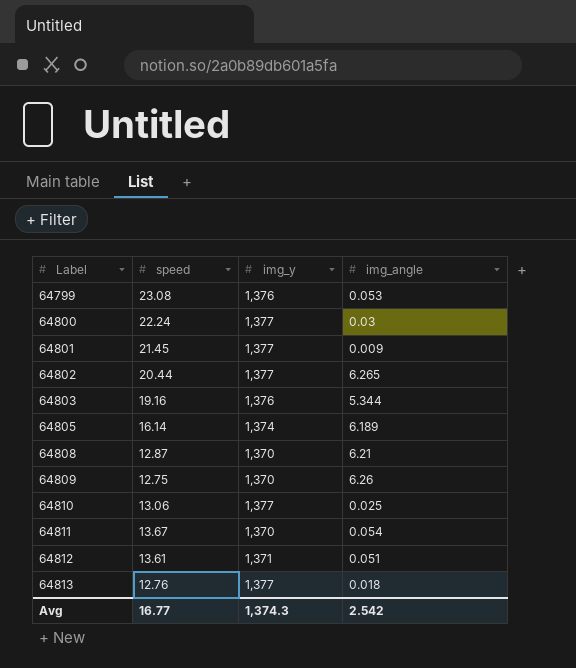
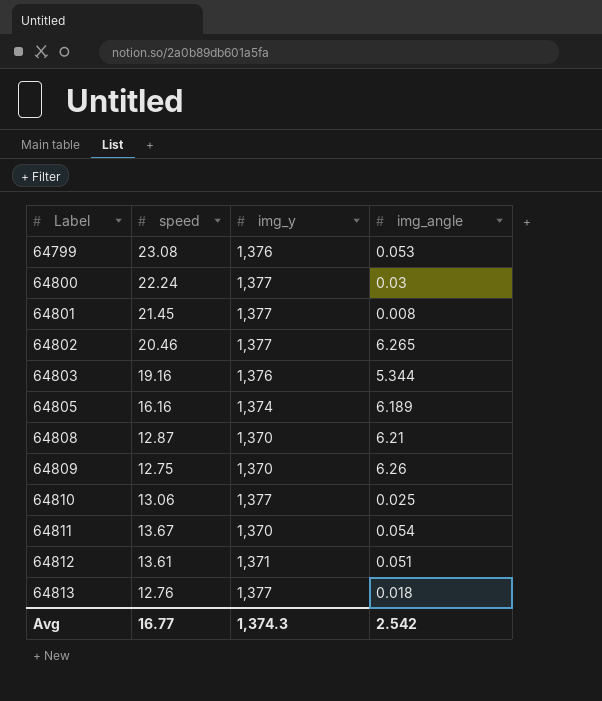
64801 | img_angle: 0.009 -> 0.008
64802 | speed: 20.44 -> 20.46
64805 | speed: 16.14 -> 16.16

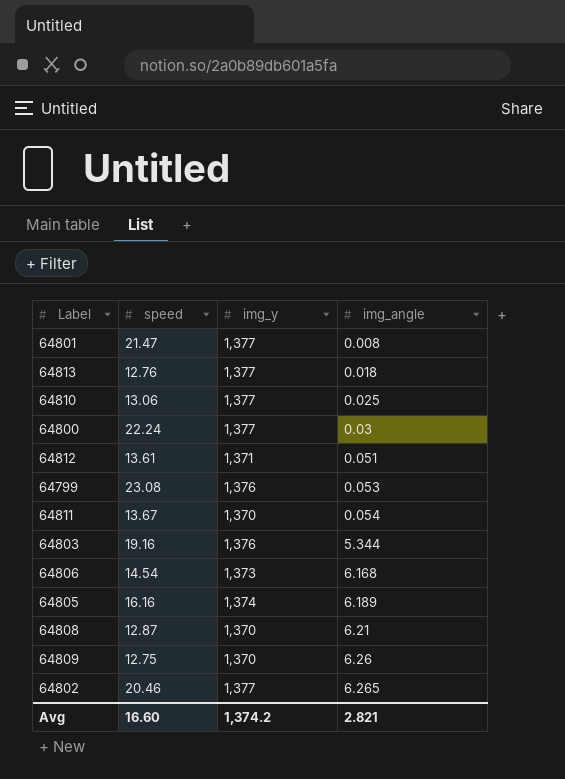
row order: Label ascending -> img_angle ascending
64801 | speed: 21.45 -> 21.47
row 64806: none -> 14.54 | 1,373 | 6.168
Avg | speed: 16.77 -> 16.60
Avg | img_y: 1,374.3 -> 1,374.2
Avg | img_angle: 2.542 -> 2.821

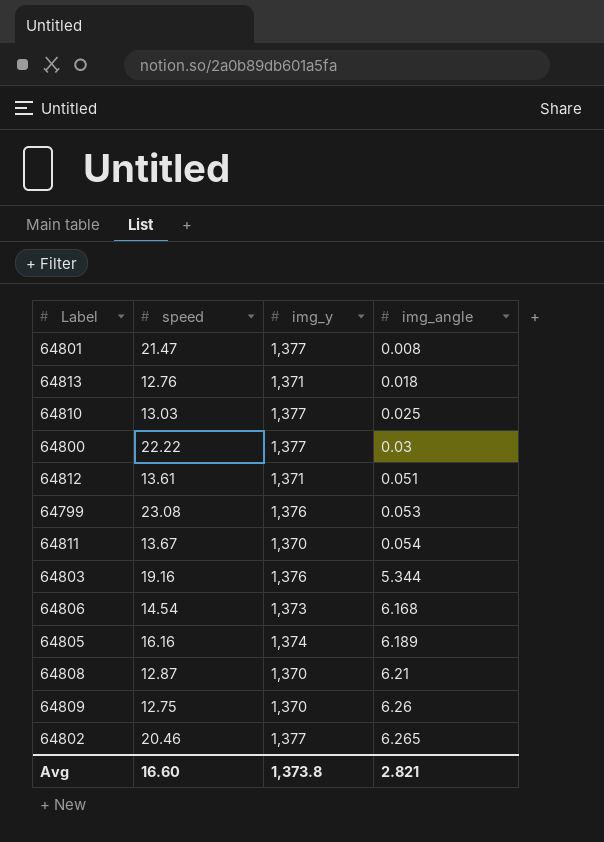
64813 | img_y: 1,377 -> 1,371
64810 | speed: 13.06 -> 13.03
64800 | speed: 22.24 -> 22.22
Avg | img_y: 1,374.2 -> 1,373.8

